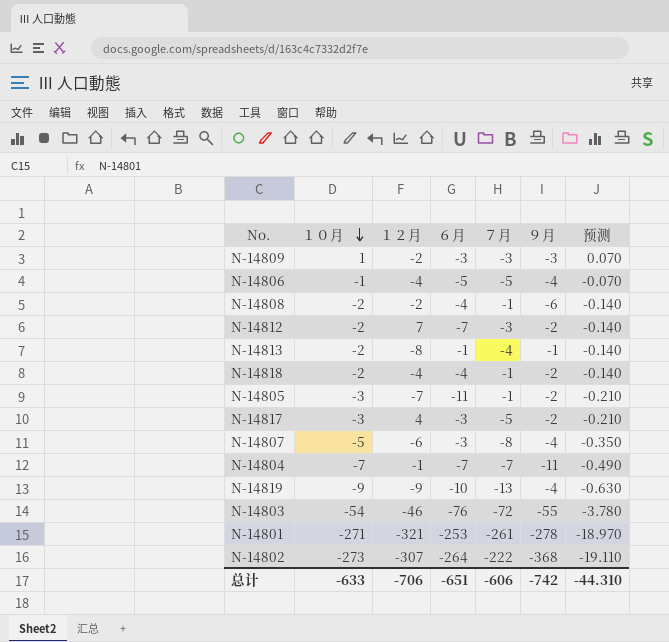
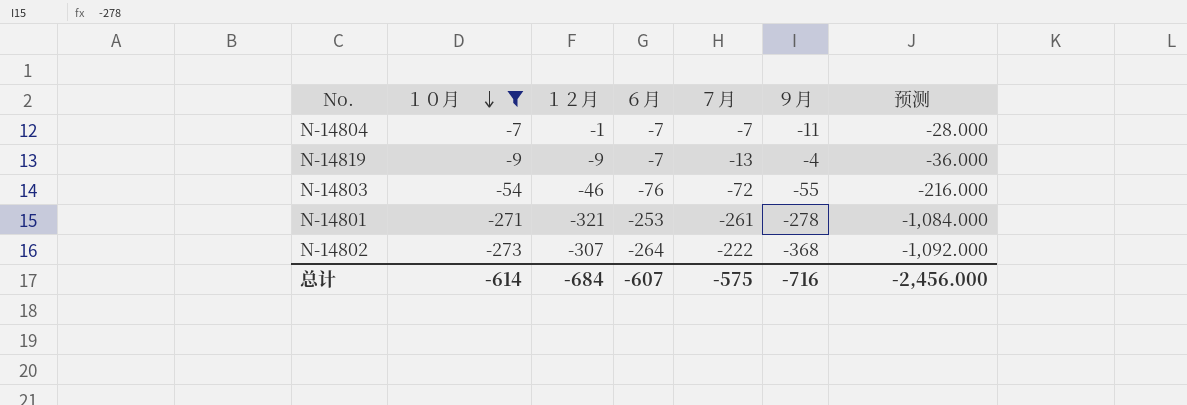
filter: none -> １０月 <= -7
column 预测 | formula: [１０月] * 0.07 -> [１０月] * 4
N-14819 | ６月: -10 -> -7
总计 | １０月: -633 -> -614
总计 | １２月: -706 -> -684
总计 | ６月: -651 -> -607
总计 | ７月: -606 -> -575
总计 | ９月: -742 -> -716
总计 | 预测: -44.310 -> -2,456.000

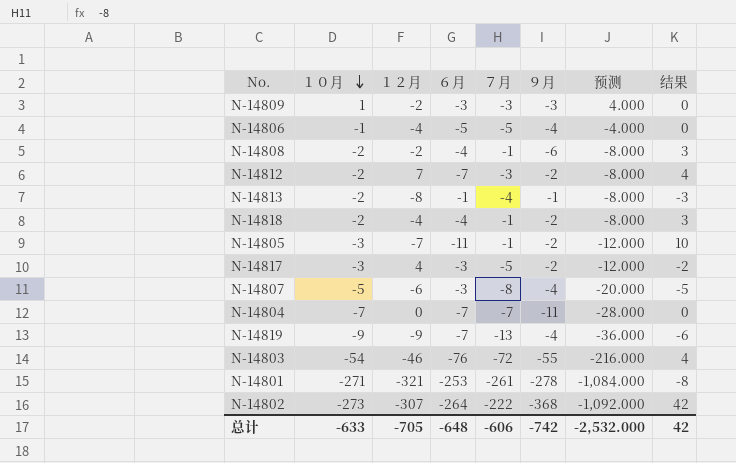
filter: １０月 <= -7 -> none
column 结果 | formula: none -> [７月] - [６月]
N-14804 | １２月: -1 -> 0
总计 | １０月: -614 -> -633
总计 | １２月: -684 -> -705
总计 | ６月: -607 -> -648
总计 | ７月: -575 -> -606
总计 | ９月: -716 -> -742
总计 | 预测: -2,456.000 -> -2,532.000

